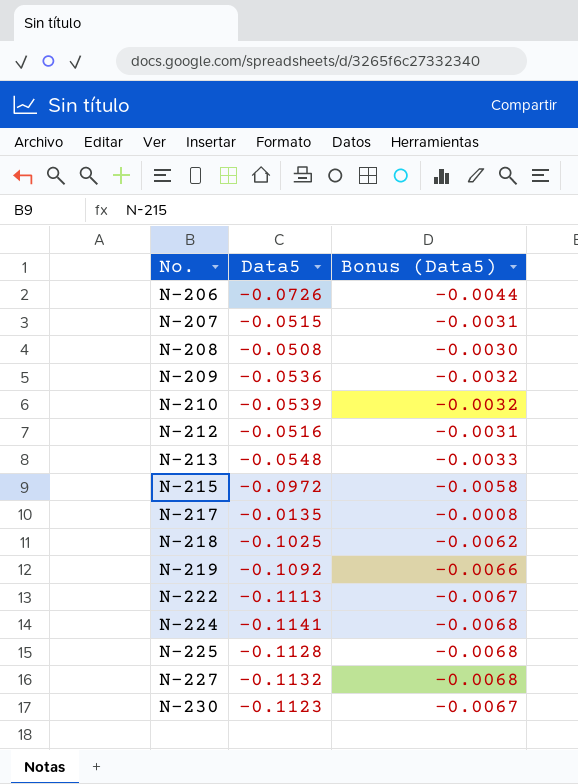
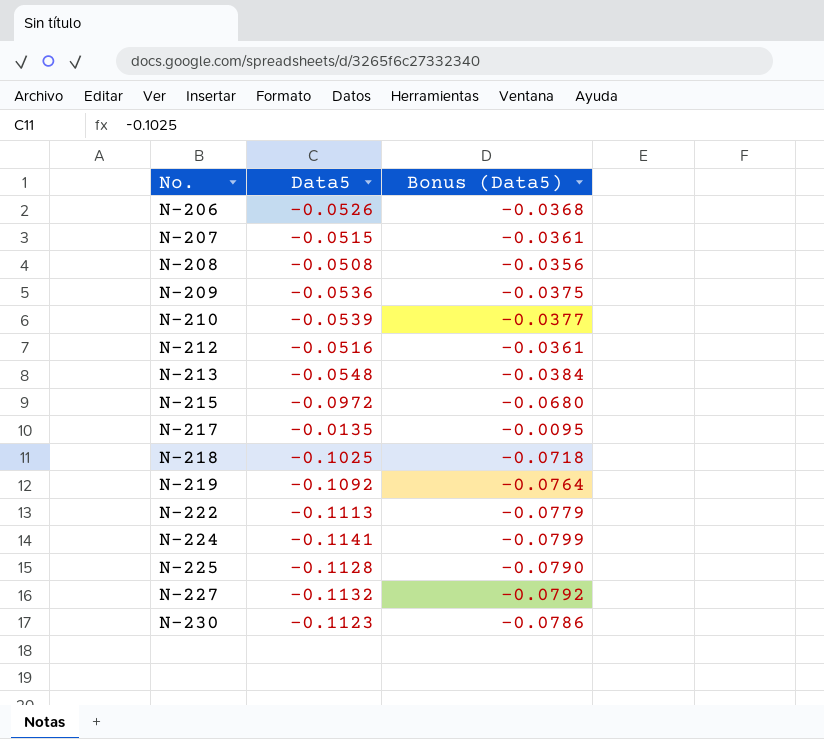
column Bonus (Data5) | formula: [Data5] * 0.06 -> [Data5] * 0.7
N-206 | Data5: -0.0726 -> -0.0526

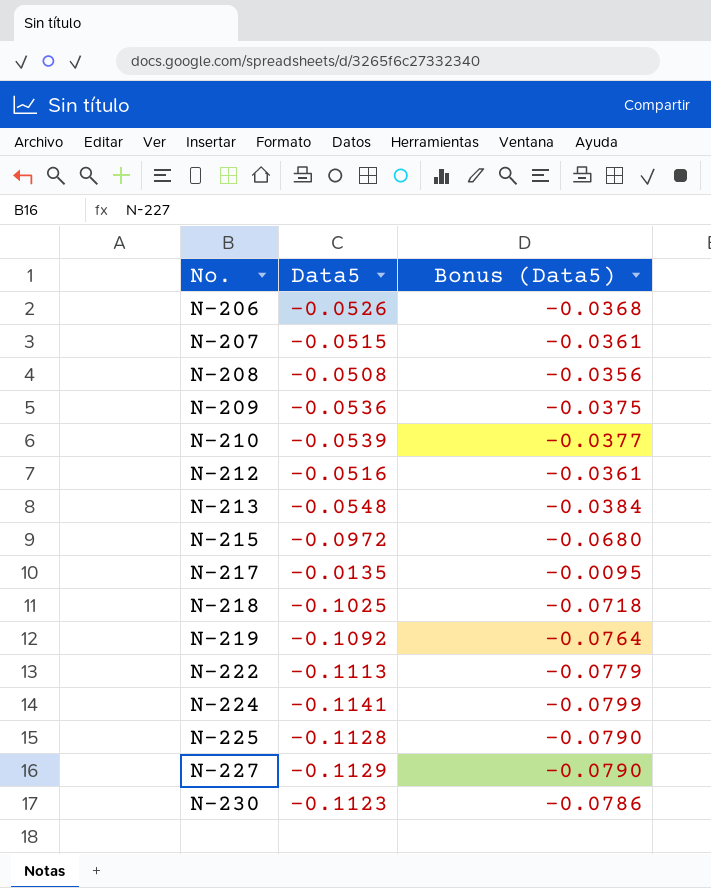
N-227 | Data5: -0.1132 -> -0.1129
N-227 | Bonus (Data5): -0.0792 -> -0.0790

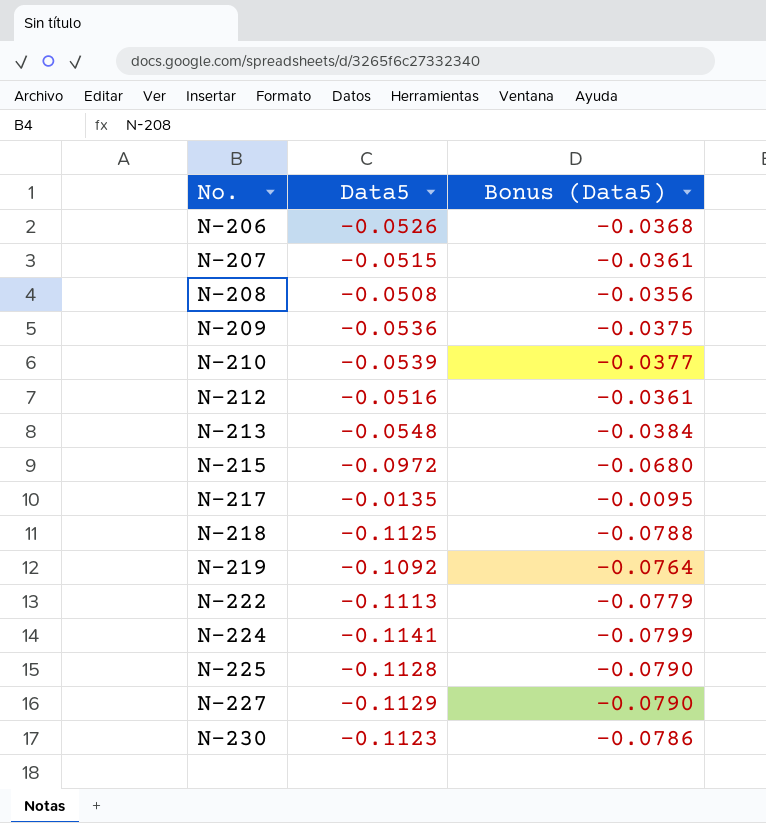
N-218 | Data5: -0.1025 -> -0.1125
N-218 | Bonus (Data5): -0.0718 -> -0.0788

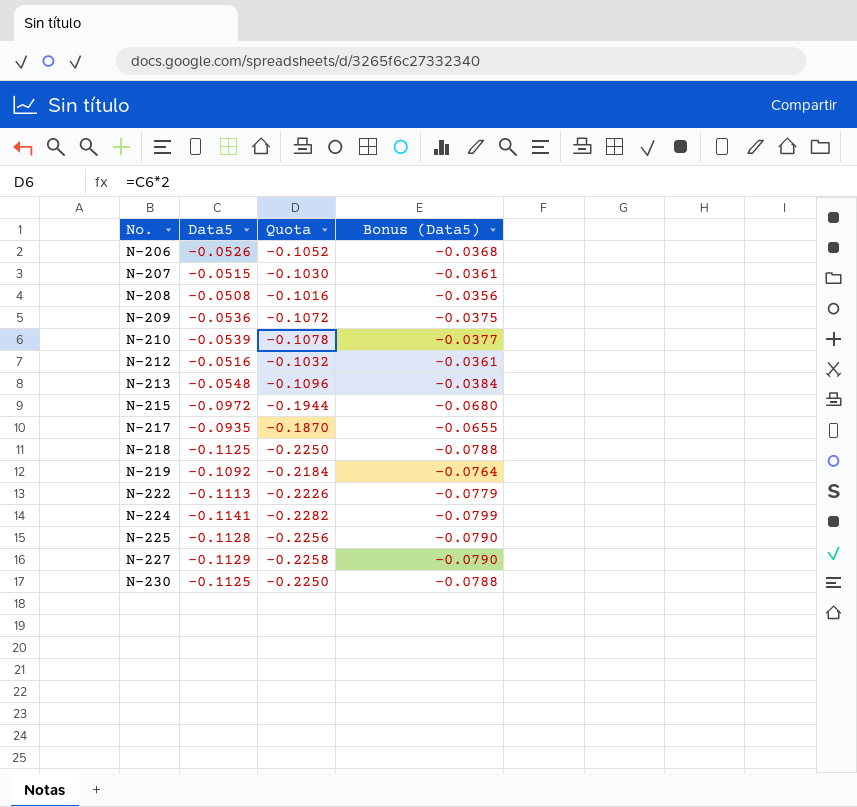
column Quota | formula: none -> [Data5] * 2
N-217 | Data5: -0.0135 -> -0.0935
N-217 | Bonus (Data5): -0.0095 -> -0.0655
N-230 | Data5: -0.1123 -> -0.1125
N-230 | Bonus (Data5): -0.0786 -> -0.0788

